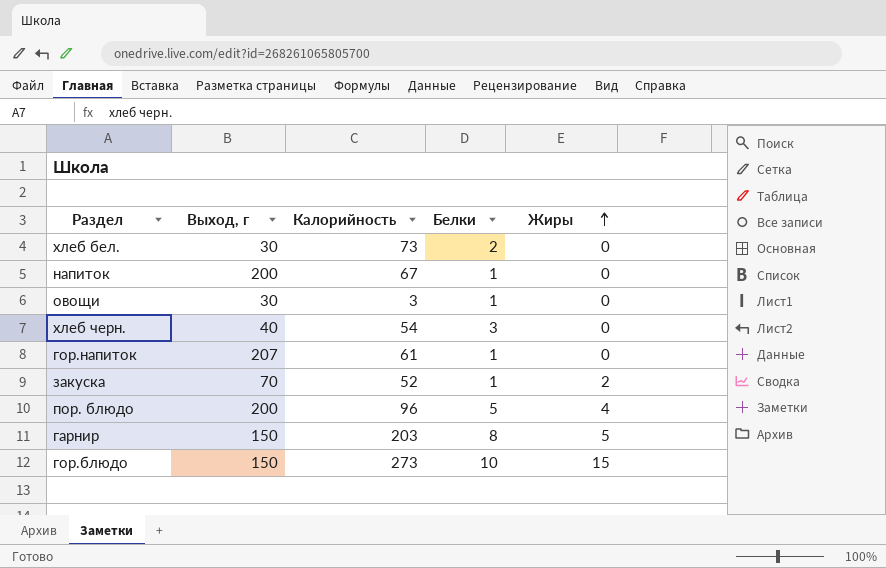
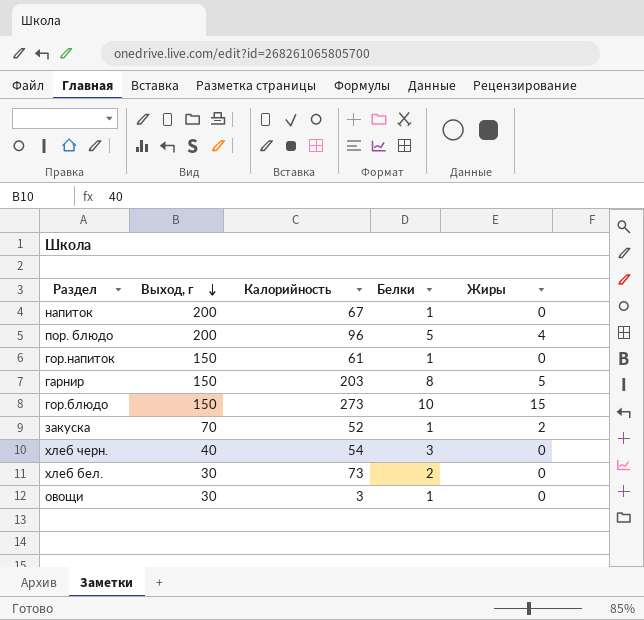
row order: Жиры ascending -> Выход, г descending
гор.напиток | Выход, г: 207 -> 150

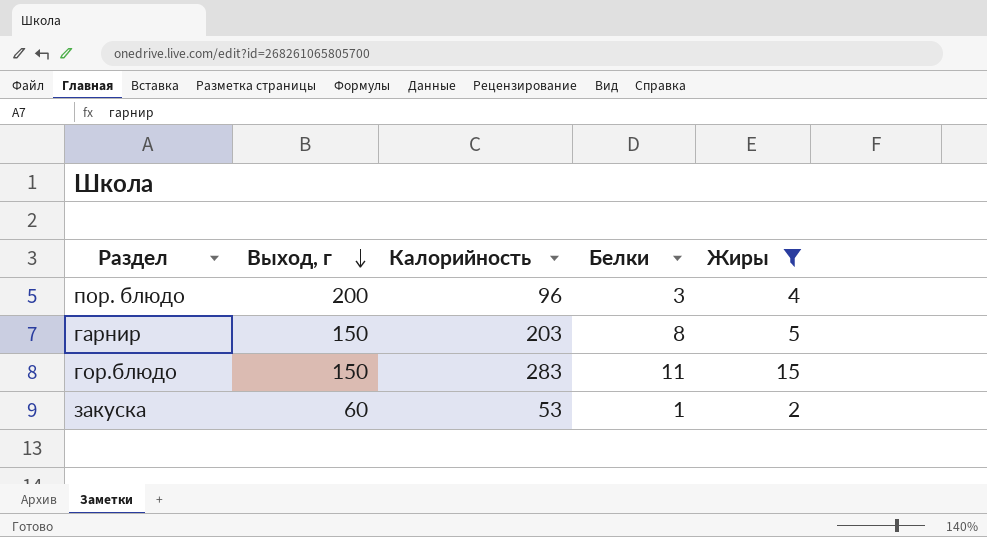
filter: none -> Жиры != 0
пор. блюдо | Белки: 5 -> 3
гор.блюдо | Калорийность: 273 -> 283
гор.блюдо | Белки: 10 -> 11
закуска | Выход, г: 70 -> 60
закуска | Калорийность: 52 -> 53

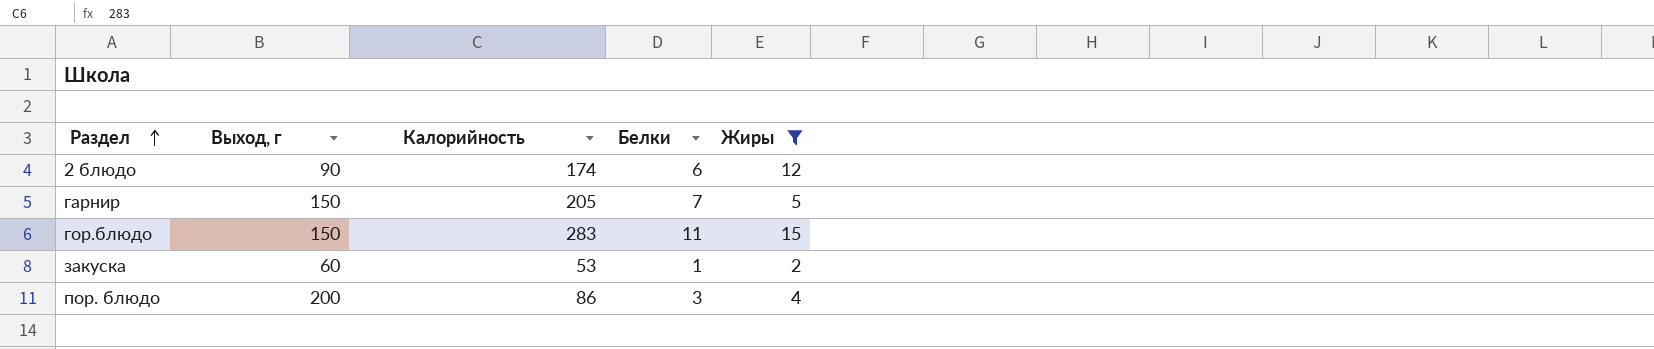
row order: Выход, г descending -> Раздел ascending
row 2 блюдо: none -> 90 | 174 | 6 | 12
гарнир | Калорийность: 203 -> 205
гарнир | Белки: 8 -> 7
пор. блюдо | Калорийность: 96 -> 86

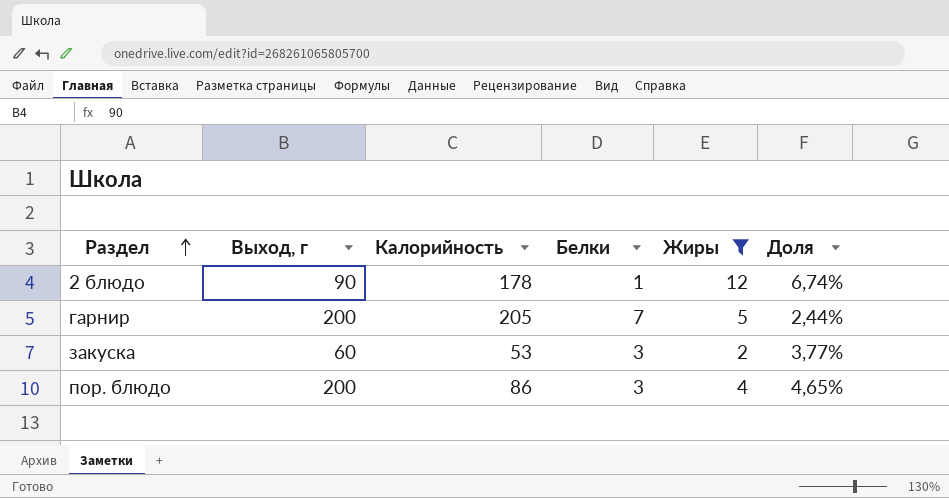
column Доля | formula: none -> [Жиры] / [Калорийность]
row гор.блюдо: 150 | 283 | 11 | 15 -> none
2 блюдо | Калорийность: 174 -> 178
2 блюдо | Белки: 6 -> 1
гарнир | Выход, г: 150 -> 200
закуска | Белки: 1 -> 3

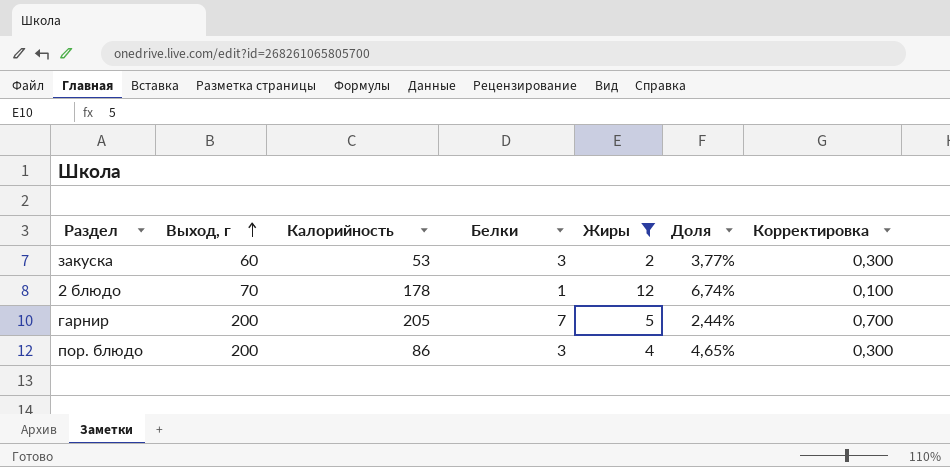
row order: Раздел ascending -> Выход, г ascending
column Корректировка | formula: none -> [Белки] * 0,1
2 блюдо | Выход, г: 90 -> 70

